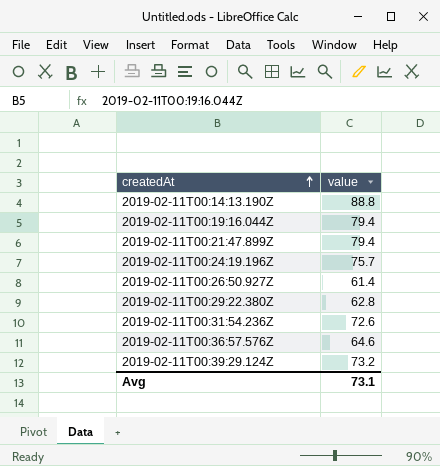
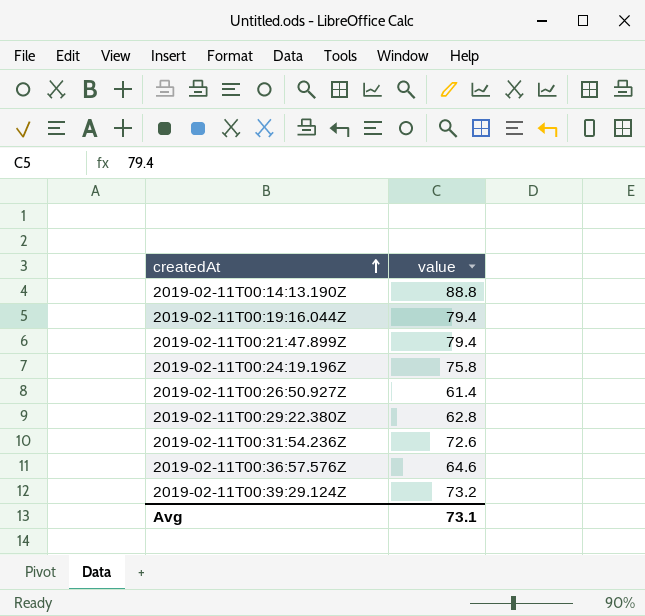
2019-02-11T00:24:19.196Z | value: 75.7 -> 75.8

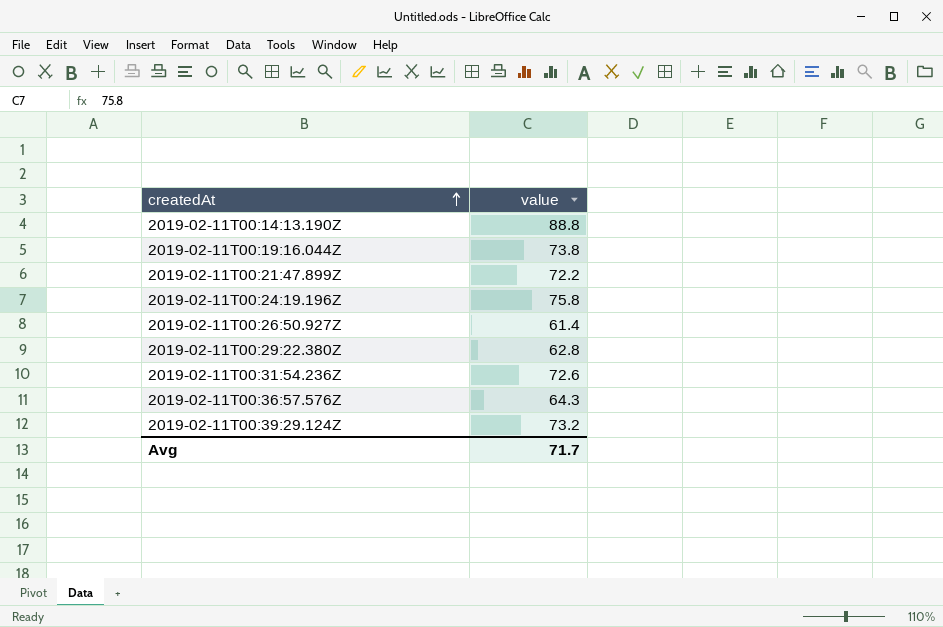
2019-02-11T00:19:16.044Z | value: 79.4 -> 73.8
2019-02-11T00:21:47.899Z | value: 79.4 -> 72.2
2019-02-11T00:36:57.576Z | value: 64.6 -> 64.3
Avg | value: 73.1 -> 71.7

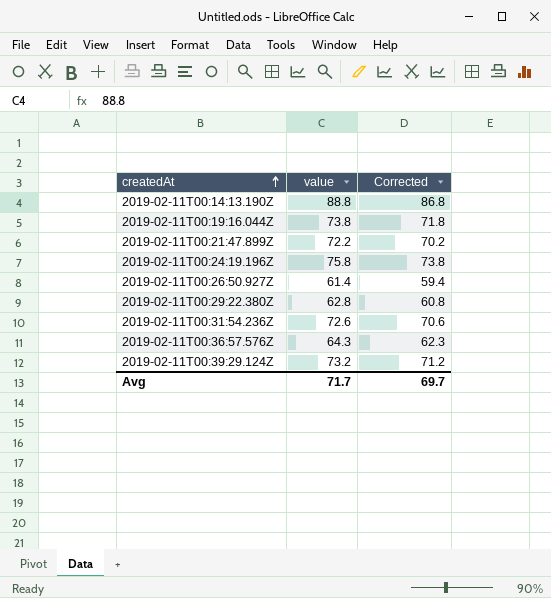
column Corrected | formula: none -> [value] - 2

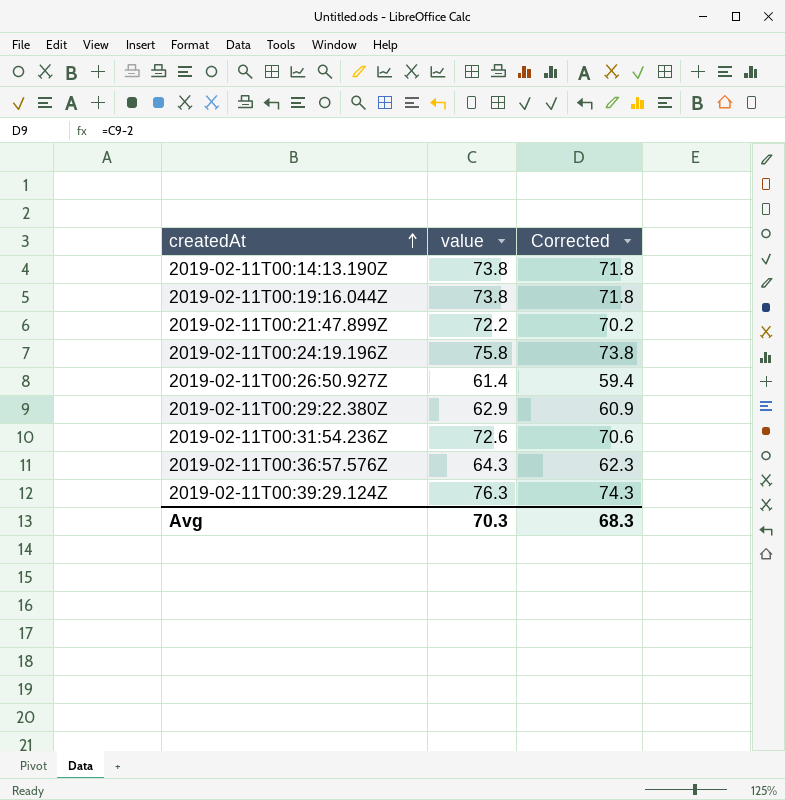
2019-02-11T00:14:13.190Z | value: 88.8 -> 73.8
2019-02-11T00:14:13.190Z | Corrected: 86.8 -> 71.8
2019-02-11T00:29:22.380Z | value: 62.8 -> 62.9
2019-02-11T00:29:22.380Z | Corrected: 60.8 -> 60.9
2019-02-11T00:39:29.124Z | value: 73.2 -> 76.3
2019-02-11T00:39:29.124Z | Corrected: 71.2 -> 74.3
Avg | value: 71.7 -> 70.3
Avg | Corrected: 69.7 -> 68.3

